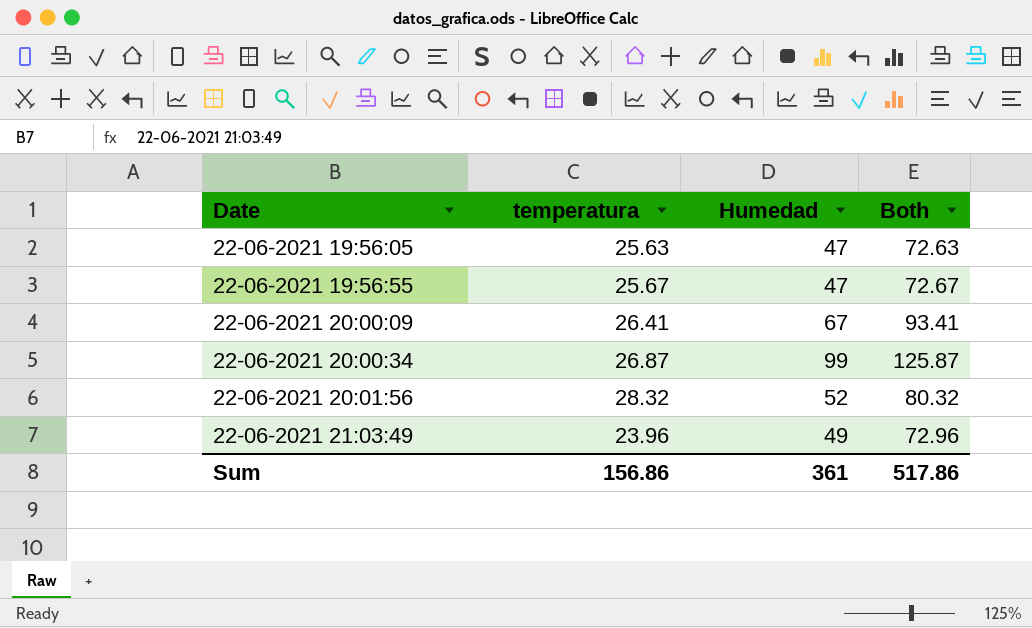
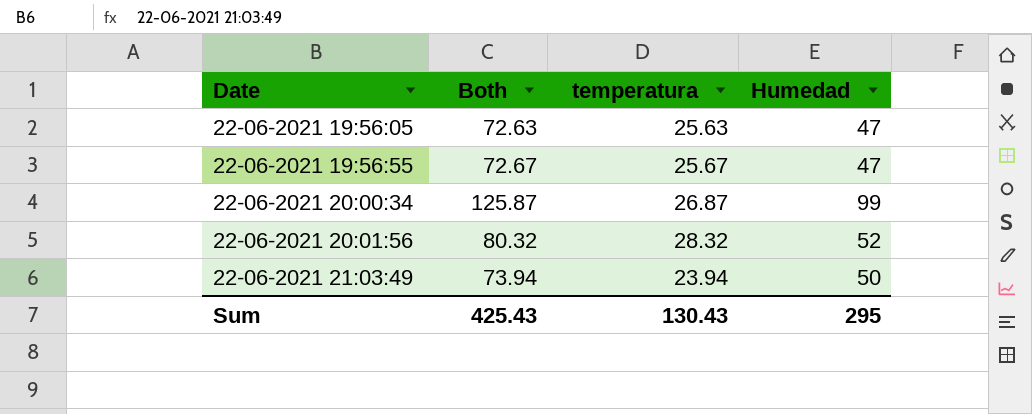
column Both | position: 4 -> 2
row 22-06-2021 20:00:09: 26.41 | 67 | 93.41 -> none
22-06-2021 21:03:49 | Both: 72.96 -> 73.94
22-06-2021 21:03:49 | temperatura: 23.96 -> 23.94
22-06-2021 21:03:49 | Humedad: 49 -> 50
Sum | Both: 517.86 -> 425.43
Sum | temperatura: 156.86 -> 130.43
Sum | Humedad: 361 -> 295

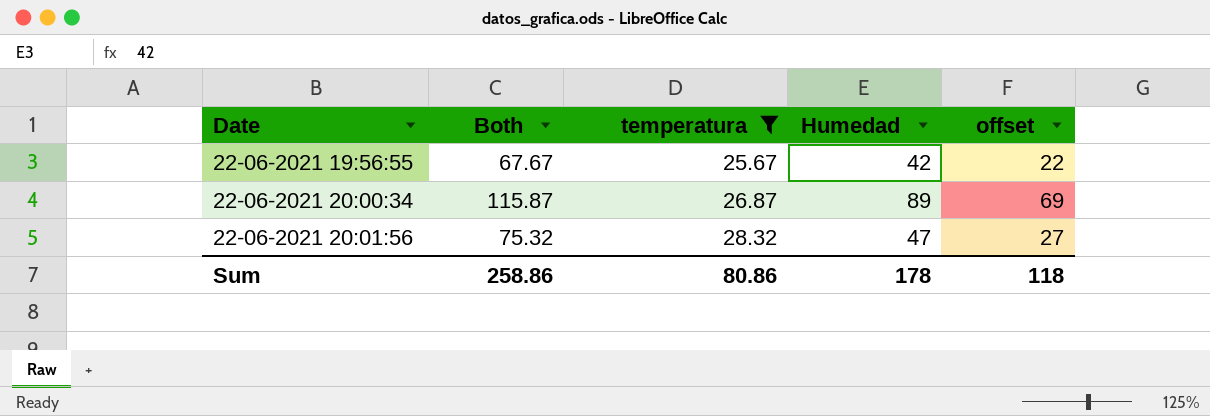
filter: none -> temperatura >= 25.67
column offset | formula: none -> [Humedad] - 20
22-06-2021 19:56:55 | Both: 72.67 -> 67.67
22-06-2021 19:56:55 | Humedad: 47 -> 42
22-06-2021 20:00:34 | Both: 125.87 -> 115.87
22-06-2021 20:00:34 | Humedad: 99 -> 89
22-06-2021 20:01:56 | Both: 80.32 -> 75.32
22-06-2021 20:01:56 | Humedad: 52 -> 47
Sum | Both: 425.43 -> 258.86
Sum | temperatura: 130.43 -> 80.86
Sum | Humedad: 295 -> 178

